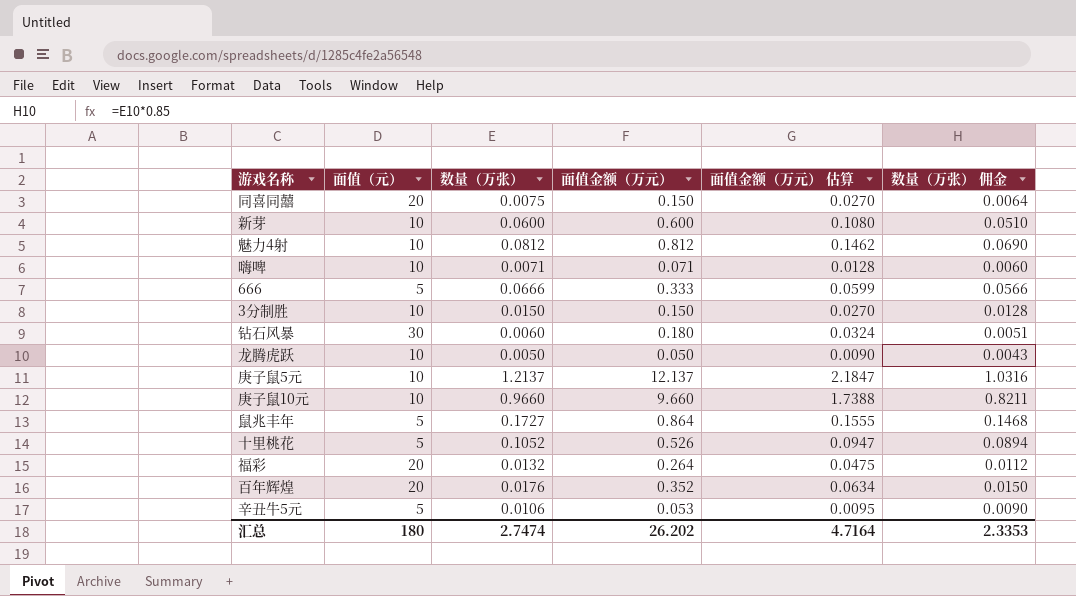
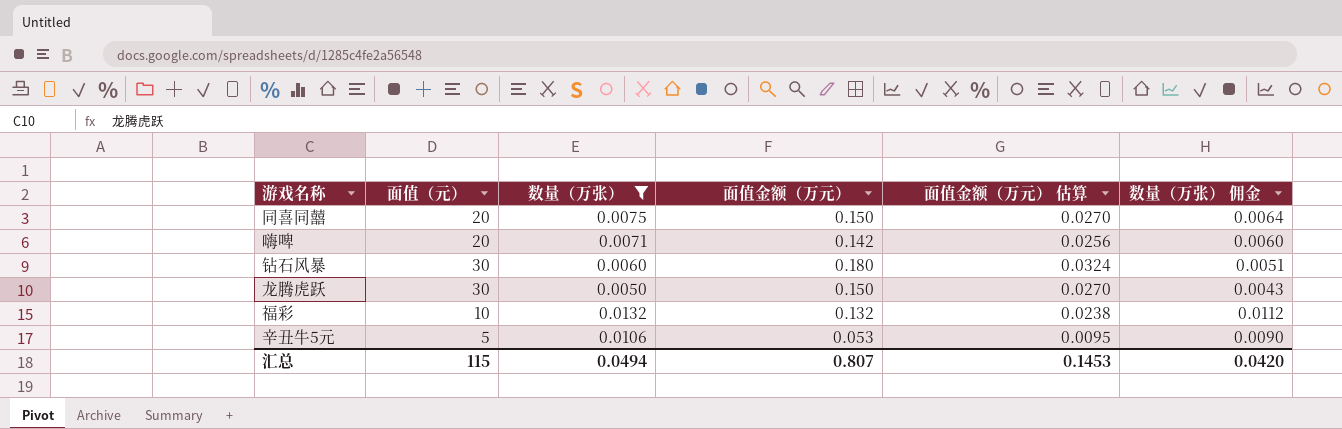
filter: none -> 数量（万张） <= 0.0132
嗨啤 | 面值（元）: 10 -> 20
嗨啤 | 面值金额（万元）: 0.071 -> 0.142
嗨啤 | 面值金额（万元） 估算: 0.0128 -> 0.0256
龙腾虎跃 | 面值（元）: 10 -> 30
龙腾虎跃 | 面值金额（万元）: 0.050 -> 0.150
龙腾虎跃 | 面值金额（万元） 估算: 0.0090 -> 0.0270
福彩 | 面值（元）: 20 -> 10
福彩 | 面值金额（万元）: 0.264 -> 0.132
福彩 | 面值金额（万元） 估算: 0.0475 -> 0.0238
汇总 | 面值（元）: 180 -> 115
汇总 | 数量（万张）: 2.7474 -> 0.0494
汇总 | 面值金额（万元）: 26.202 -> 0.807
汇总 | 面值金额（万元） 估算: 4.7164 -> 0.1453
汇总 | 数量（万张） 佣金: 2.3353 -> 0.0420

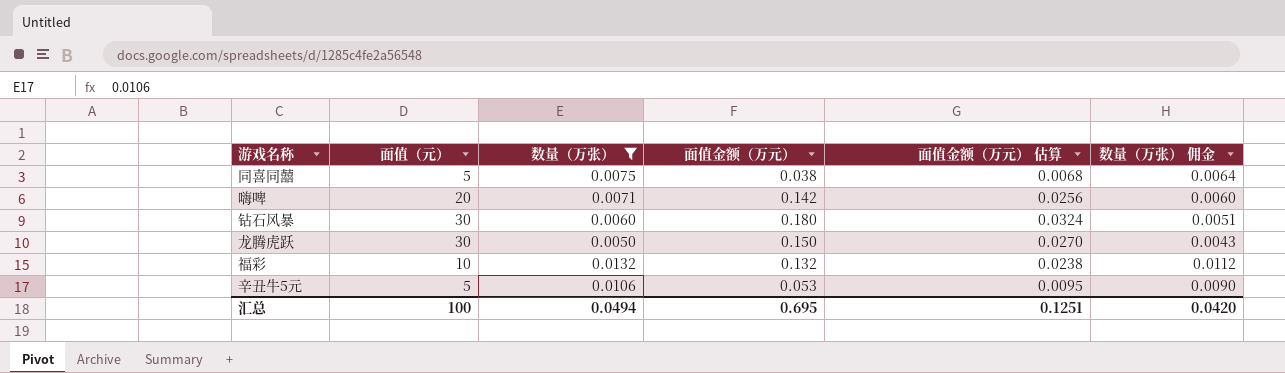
同喜同囍 | 面值（元）: 20 -> 5
同喜同囍 | 面值金额（万元）: 0.150 -> 0.038
同喜同囍 | 面值金额（万元） 估算: 0.0270 -> 0.0068
汇总 | 面值（元）: 115 -> 100
汇总 | 面值金额（万元）: 0.807 -> 0.695
汇总 | 面值金额（万元） 估算: 0.1453 -> 0.1251

